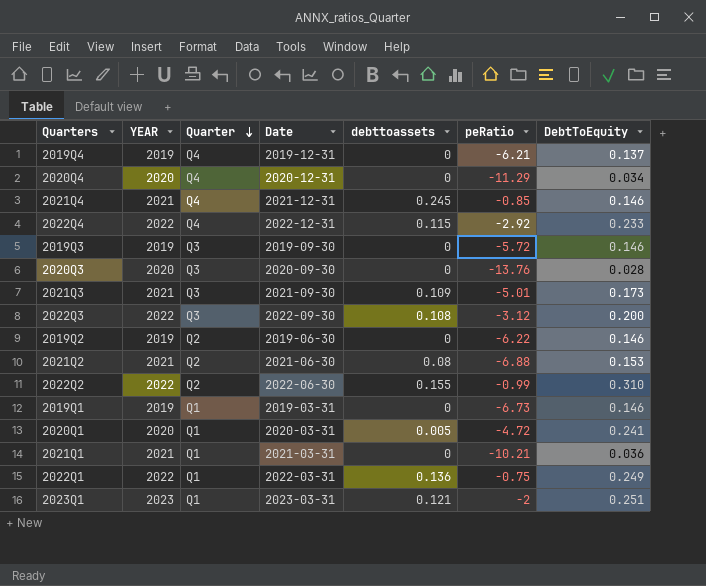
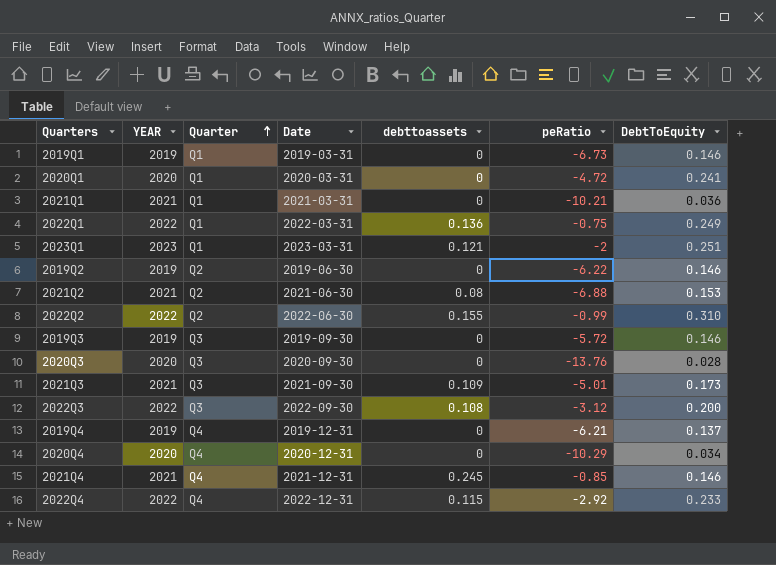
row order: Quarter descending -> Quarter ascending
2020Q1 | debttoassets: 0.005 -> 0
2020Q4 | peRatio: -11.29 -> -10.29

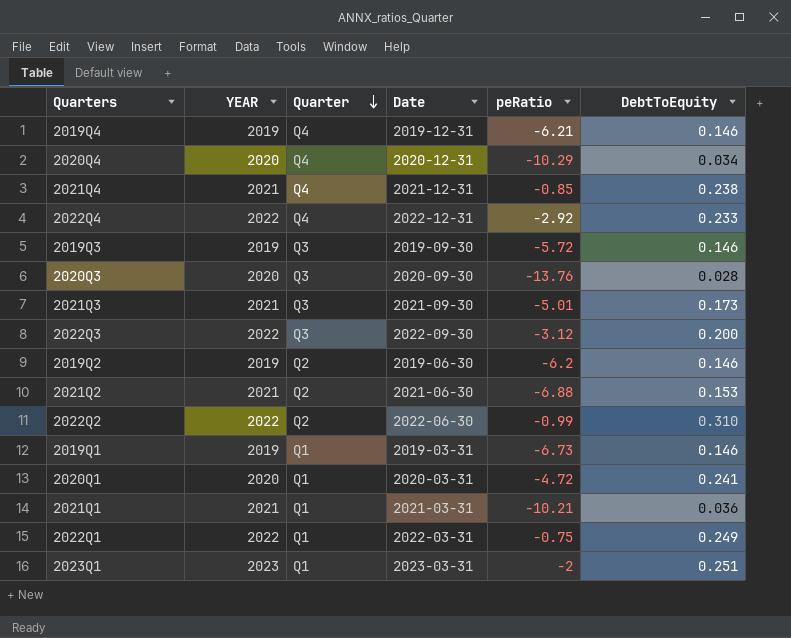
row order: Quarter ascending -> Quarter descending
column debttoassets | position: 5 -> none
2019Q4 | DebtToEquity: 0.137 -> 0.146
2021Q4 | DebtToEquity: 0.146 -> 0.238
2019Q2 | peRatio: -6.22 -> -6.2

